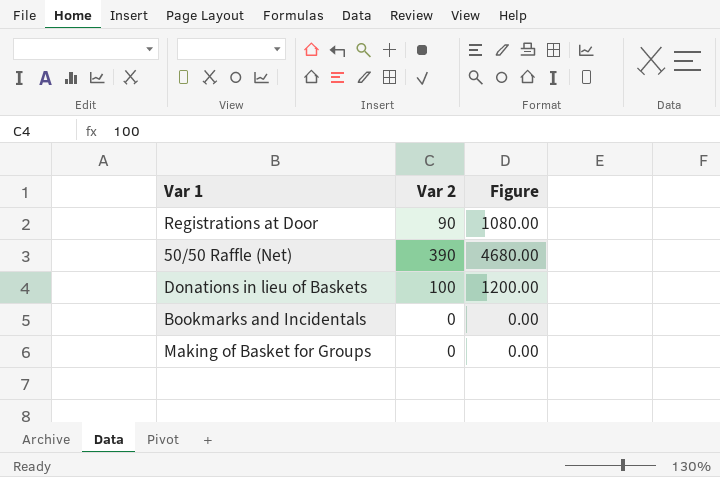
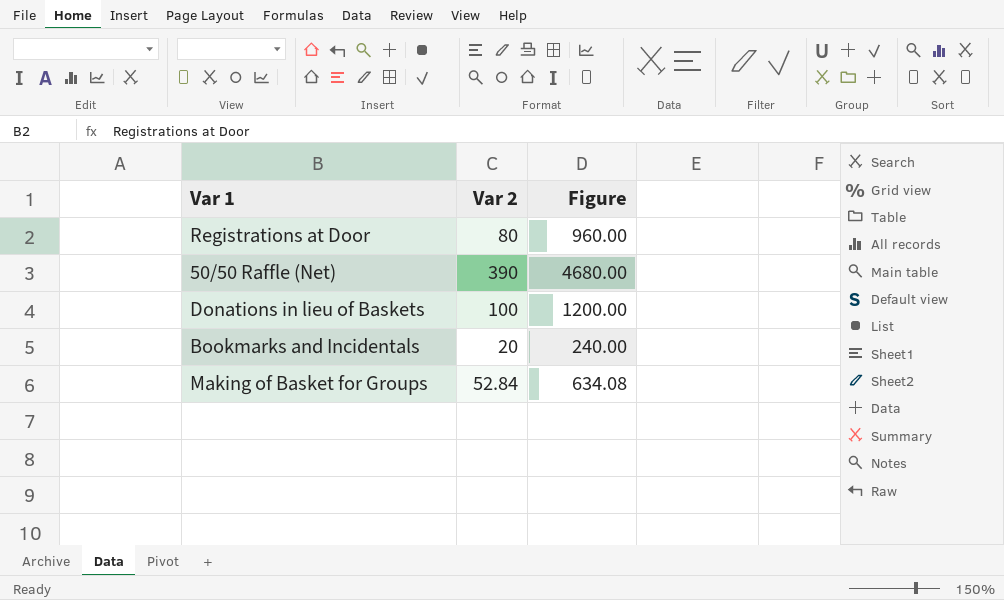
Registrations at Door | Var 2: 90 -> 80
Registrations at Door | Figure: 1080.00 -> 960.00
Bookmarks and Incidentals | Var 2: 0 -> 20
Bookmarks and Incidentals | Figure: 0.00 -> 240.00
Making of Basket for Groups | Var 2: 0 -> 52.84
Making of Basket for Groups | Figure: 0.00 -> 634.08

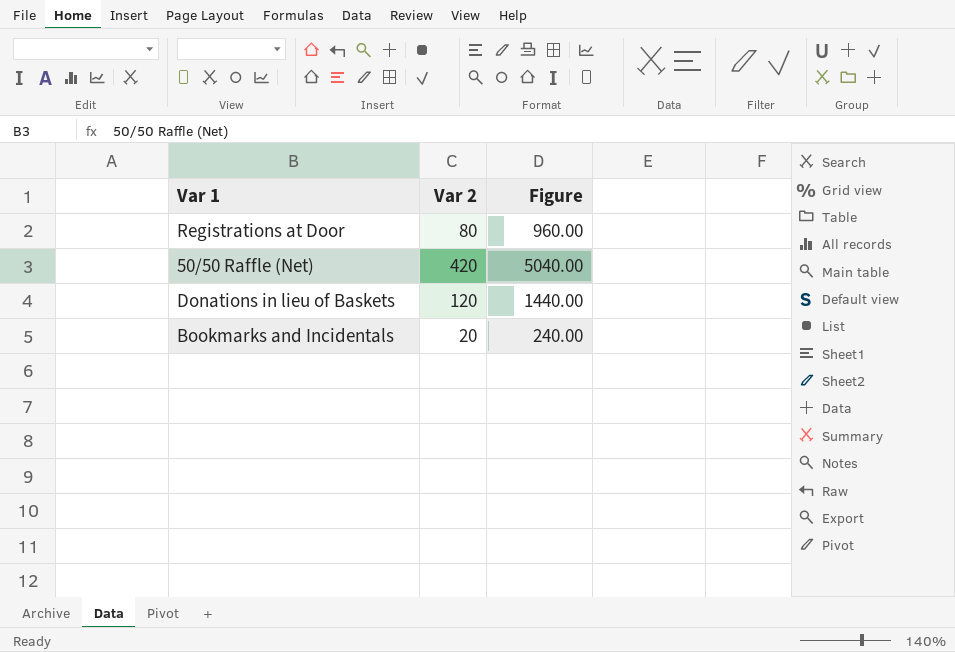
row Making of Basket for Groups: 52.84 | 634.08 -> none
50/50 Raffle (Net) | Var 2: 390 -> 420
50/50 Raffle (Net) | Figure: 4680.00 -> 5040.00
Donations in lieu of Baskets | Var 2: 100 -> 120
Donations in lieu of Baskets | Figure: 1200.00 -> 1440.00

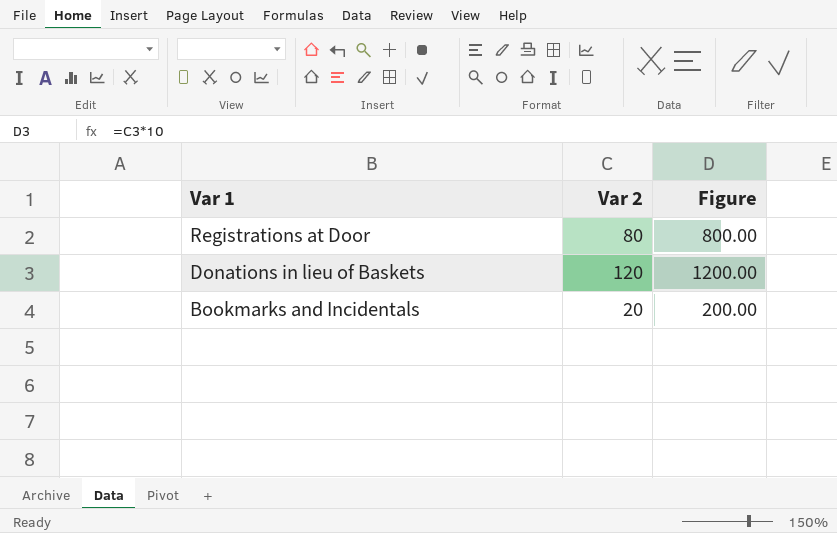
column Figure | formula: [Var 2] * 12 -> [Var 2] * 10
row 50/50 Raffle (Net): 420 | 5040.00 -> none

